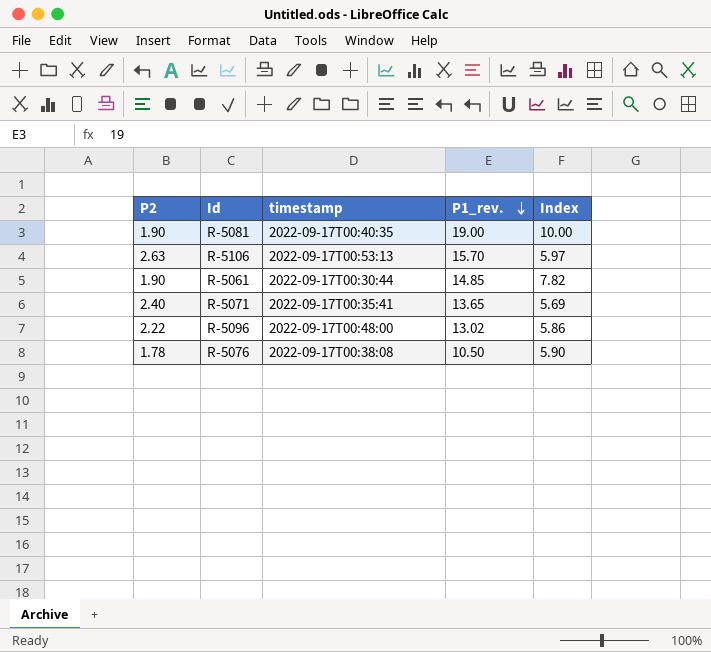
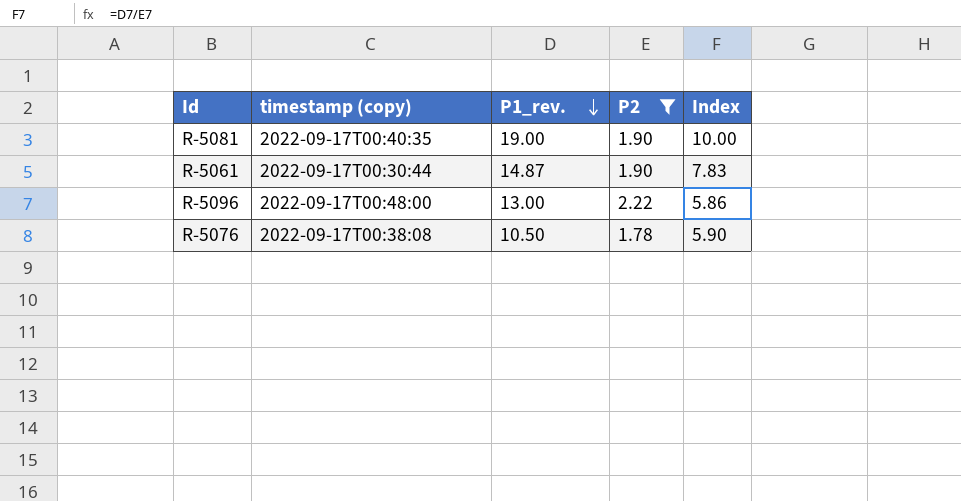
filter: none -> P2 <= 2.22
column name: timestamp -> timestamp (copy)
column P2 | position: 1 -> 4
R-5061 | P1_rev.: 14.85 -> 14.87
R-5061 | Index: 7.82 -> 7.83
R-5096 | P1_rev.: 13.02 -> 13.00

